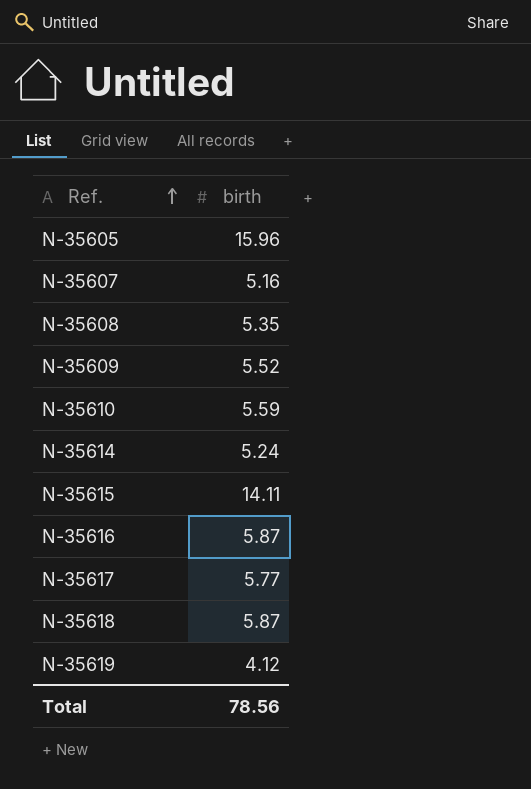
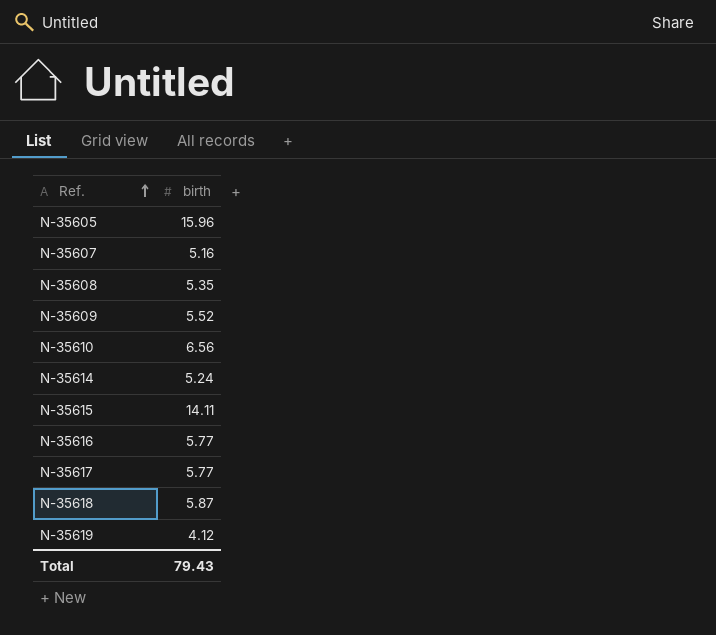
N-35610 | birth: 5.59 -> 6.56
N-35616 | birth: 5.87 -> 5.77
Total | birth: 78.56 -> 79.43

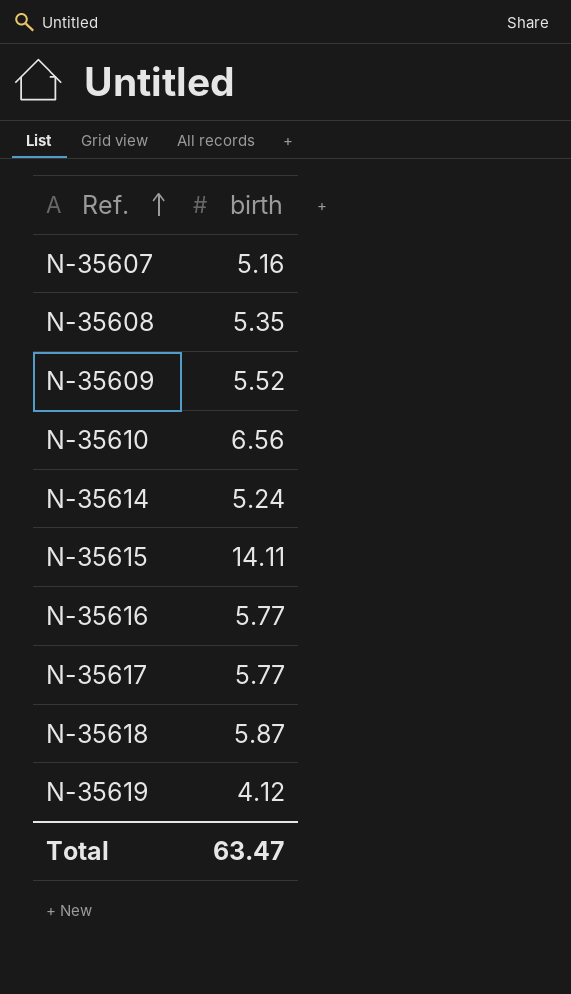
row N-35605: 15.96 -> none
Total | birth: 79.43 -> 63.47

